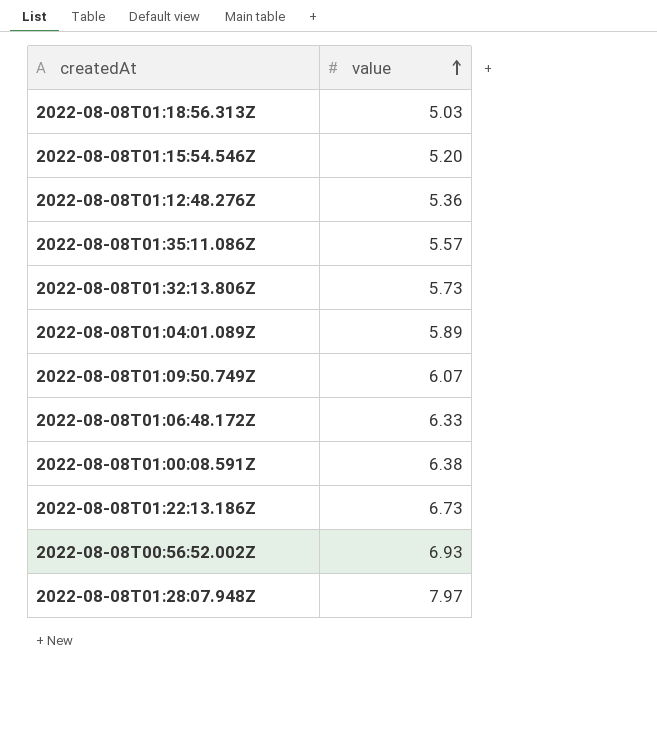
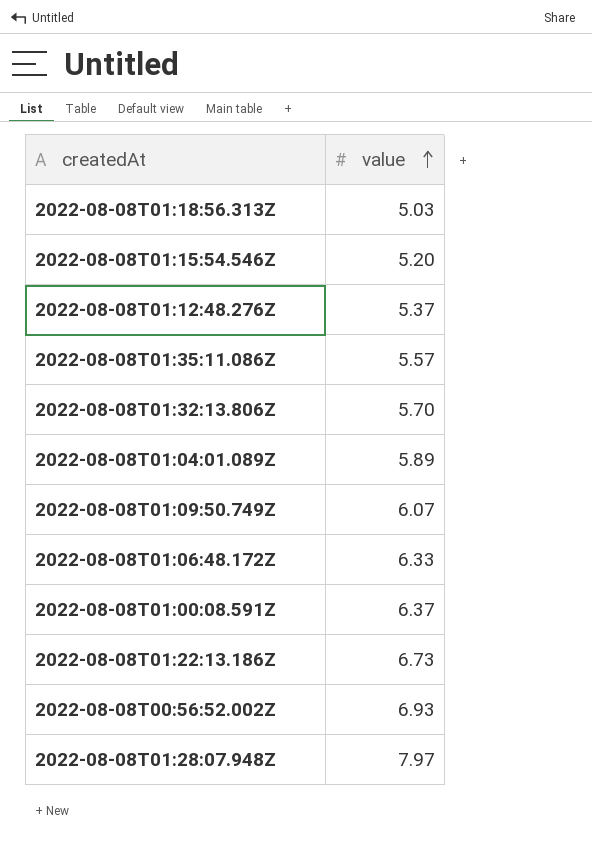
2022-08-08T01:12:48.276Z | value: 5.36 -> 5.37
2022-08-08T01:32:13.806Z | value: 5.73 -> 5.70
2022-08-08T01:00:08.591Z | value: 6.38 -> 6.37

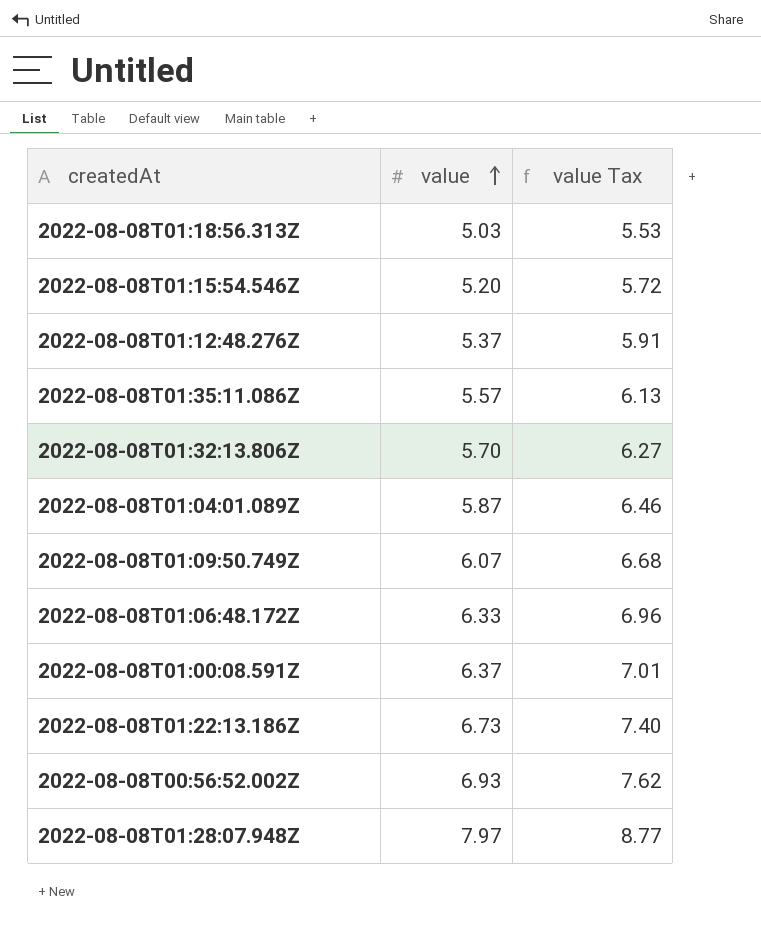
column value Tax | formula: none -> [value] * 1.1
2022-08-08T01:04:01.089Z | value: 5.89 -> 5.87

